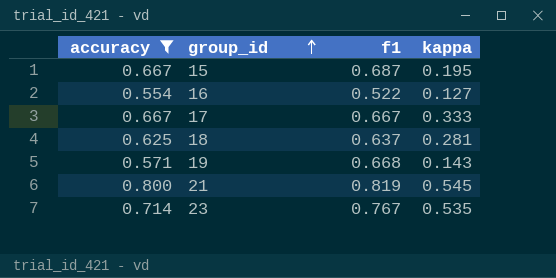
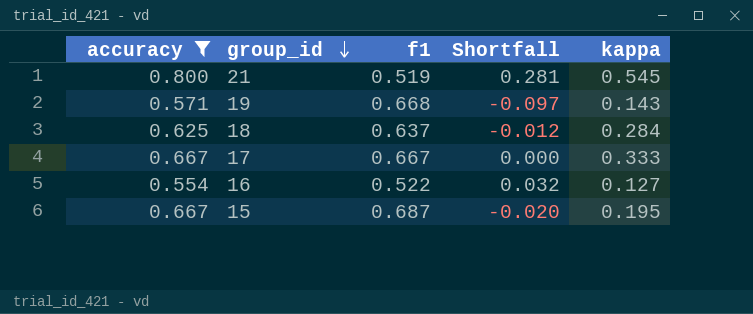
row order: group_id ascending -> group_id descending
column Shortfall | formula: none -> [accuracy] - [f1]
row 23: 0.714 | 0.767 | 0.535 -> none
21 | f1: 0.819 -> 0.519
18 | kappa: 0.281 -> 0.284

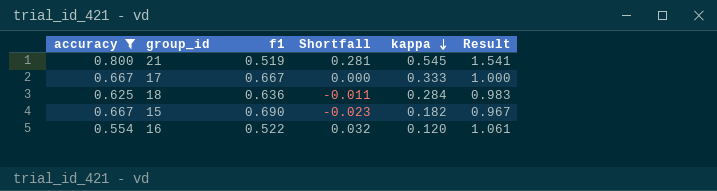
row order: group_id descending -> kappa descending
column Result | formula: none -> [accuracy] / [f1]
row 19: 0.571 | 0.668 | -0.097 | 0.143 -> none
18 | f1: 0.637 -> 0.636
18 | Shortfall: -0.012 -> -0.011
15 | f1: 0.687 -> 0.690
15 | Shortfall: -0.020 -> -0.023
15 | kappa: 0.195 -> 0.182
16 | kappa: 0.127 -> 0.120

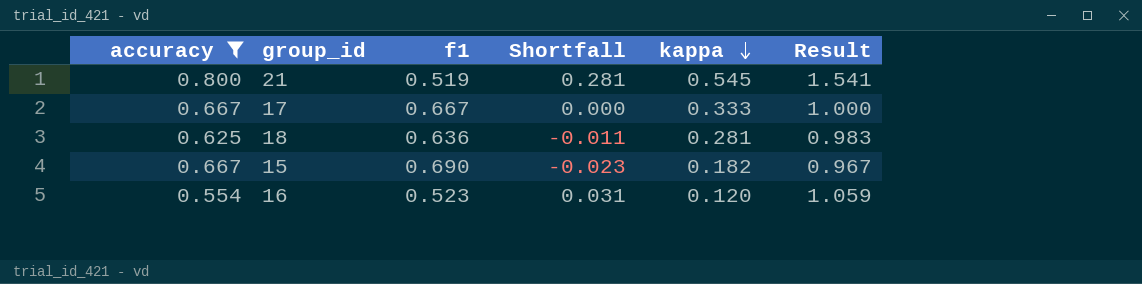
18 | kappa: 0.284 -> 0.281
16 | f1: 0.522 -> 0.523
16 | Shortfall: 0.032 -> 0.031
16 | Result: 1.061 -> 1.059

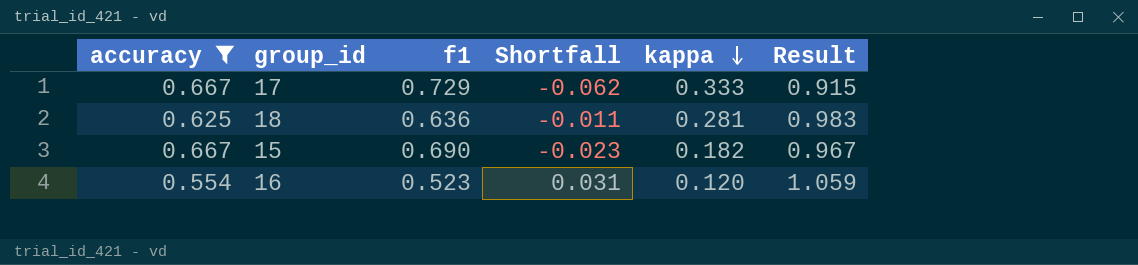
row 21: 0.800 | 0.519 | 0.281 | 0.545 | 1.541 -> none
17 | f1: 0.667 -> 0.729
17 | Shortfall: 0.000 -> -0.062
17 | Result: 1.000 -> 0.915

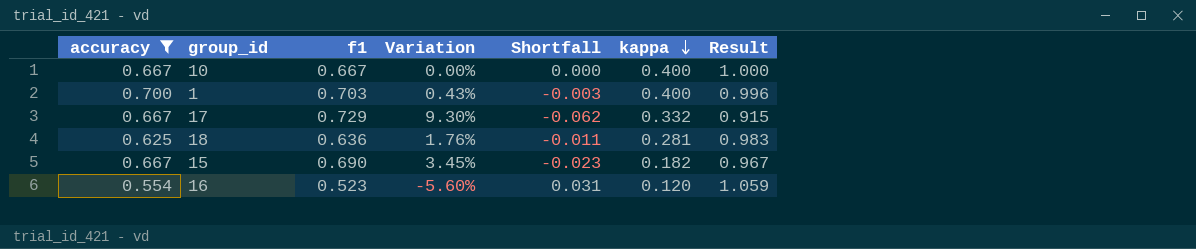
column Variation | formula: none -> ([f1] - [accuracy]) / [accuracy]
row 10: none -> 0.667 | 0.667 | 0.00% | 0.000 | 0.400 | 1.000
row 1: none -> 0.700 | 0.703 | 0.43% | -0.003 | 0.400 | 0.996
17 | kappa: 0.333 -> 0.332

